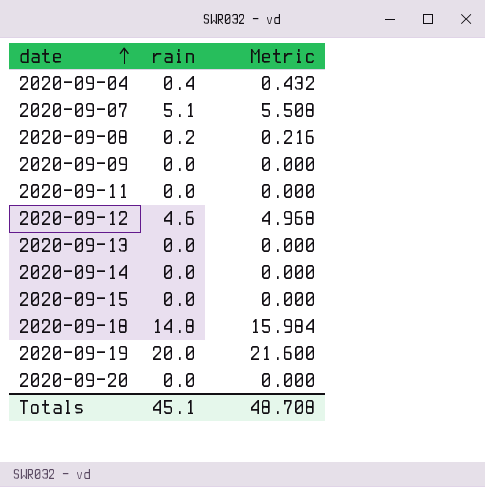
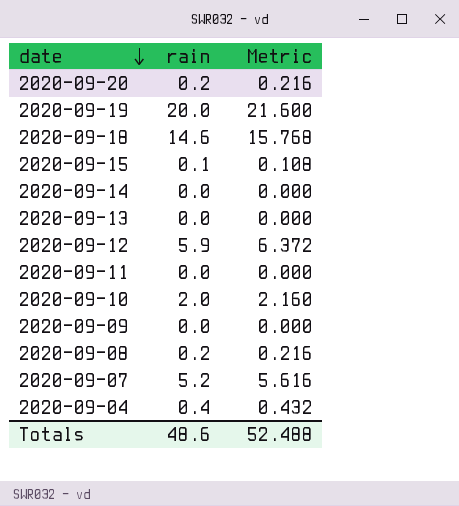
row order: date ascending -> date descending
2020-09-20 | rain: 0.0 -> 0.2
2020-09-20 | Metric: 0.000 -> 0.216
2020-09-18 | rain: 14.8 -> 14.6
2020-09-18 | Metric: 15.984 -> 15.768
2020-09-15 | rain: 0.0 -> 0.1
2020-09-15 | Metric: 0.000 -> 0.108
2020-09-12 | rain: 4.6 -> 5.9
2020-09-12 | Metric: 4.968 -> 6.372
row 2020-09-10: none -> 2.0 | 2.160
2020-09-07 | rain: 5.1 -> 5.2
2020-09-07 | Metric: 5.508 -> 5.616
Totals | rain: 45.1 -> 48.6
Totals | Metric: 48.708 -> 52.488

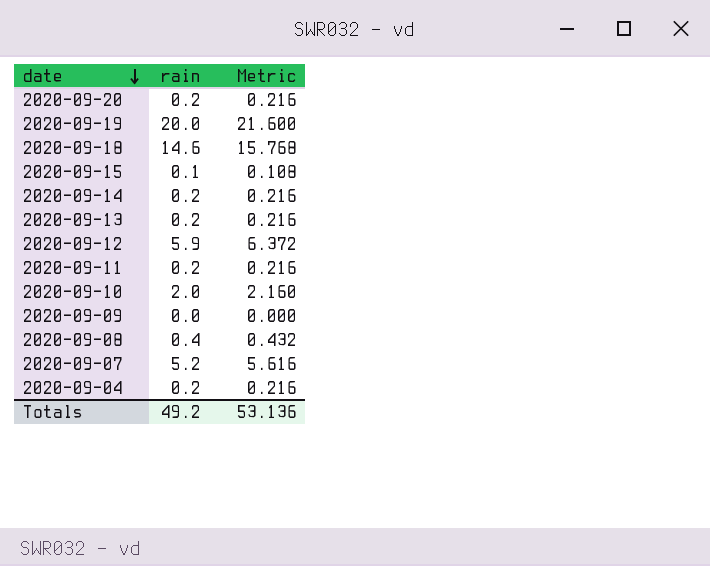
2020-09-14 | rain: 0.0 -> 0.2
2020-09-14 | Metric: 0.000 -> 0.216
2020-09-13 | rain: 0.0 -> 0.2
2020-09-13 | Metric: 0.000 -> 0.216
2020-09-11 | rain: 0.0 -> 0.2
2020-09-11 | Metric: 0.000 -> 0.216
2020-09-08 | rain: 0.2 -> 0.4
2020-09-08 | Metric: 0.216 -> 0.432
2020-09-04 | rain: 0.4 -> 0.2
2020-09-04 | Metric: 0.432 -> 0.216
Totals | rain: 48.6 -> 49.2
Totals | Metric: 52.488 -> 53.136

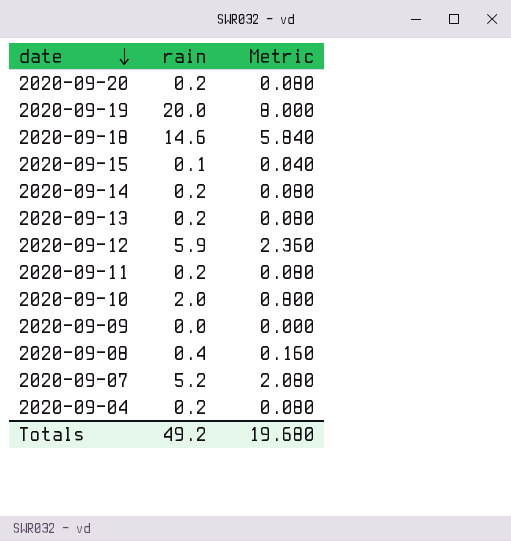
column Metric | formula: [rain] * 1.08 -> [rain] * 0.4
Totals | Metric: 53.136 -> 19.680

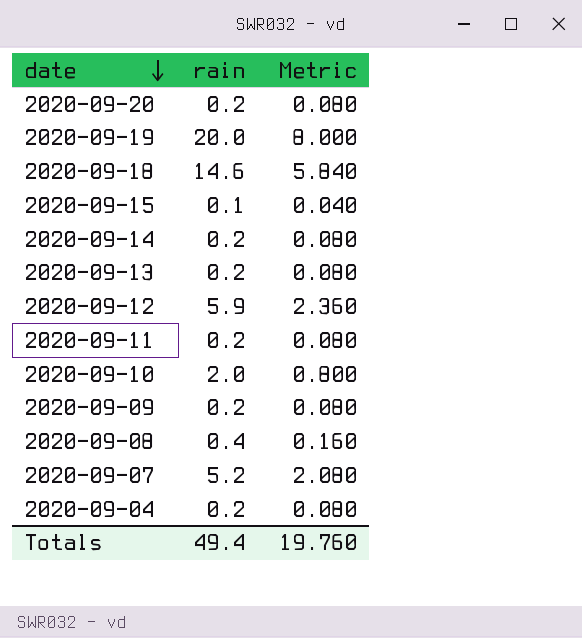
2020-09-09 | rain: 0.0 -> 0.2
2020-09-09 | Metric: 0.000 -> 0.080
Totals | rain: 49.2 -> 49.4
Totals | Metric: 19.680 -> 19.760

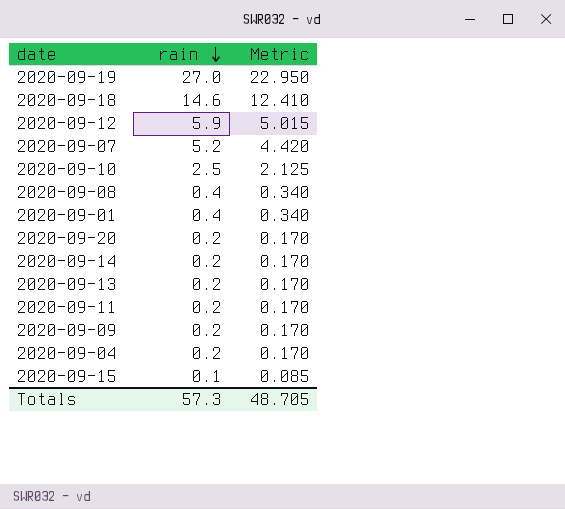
row order: date descending -> rain descending
column Metric | formula: [rain] * 0.4 -> [rain] * 0.85
2020-09-19 | rain: 20.0 -> 27.0
2020-09-10 | rain: 2.0 -> 2.5
row 2020-09-01: none -> 0.4 | 0.340
Totals | rain: 49.4 -> 57.3
Totals | Metric: 19.760 -> 48.705

